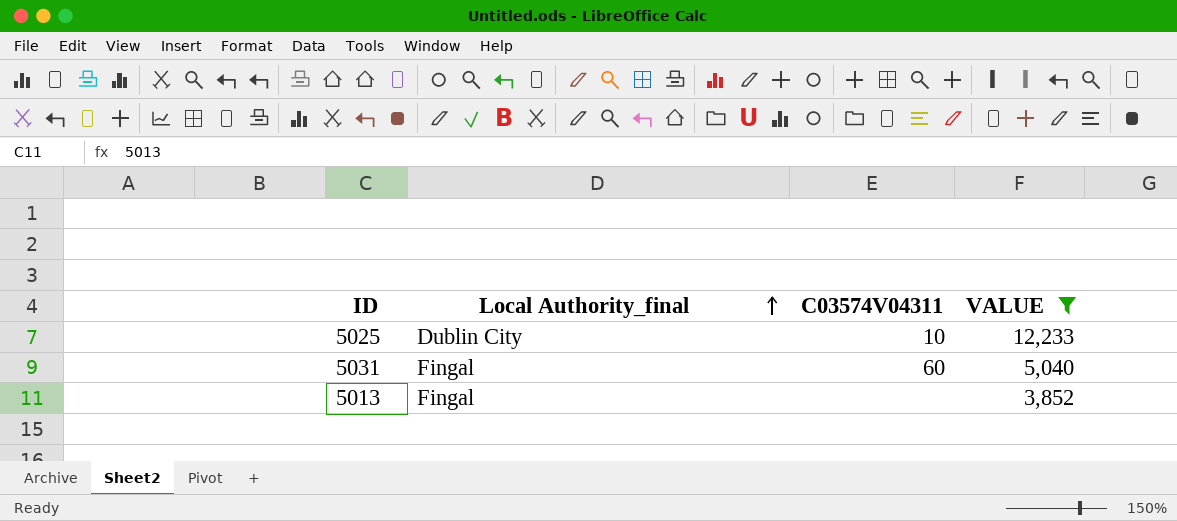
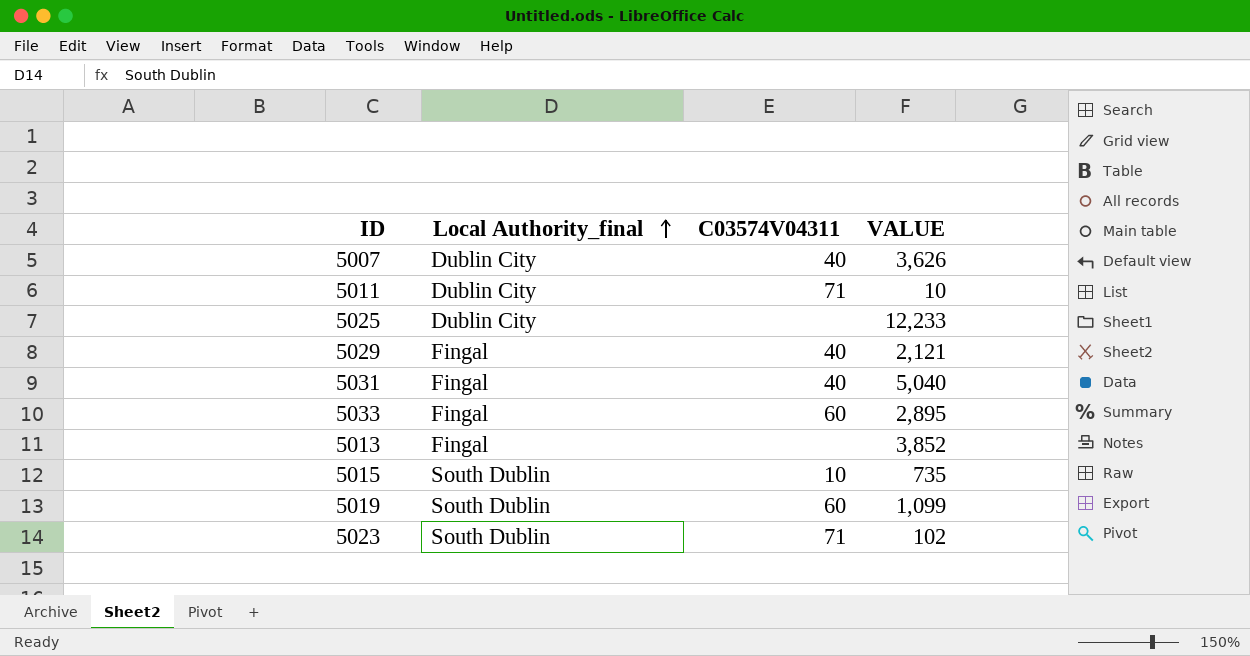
filter: VALUE >= 3,852 -> none
5025 | C03574V04311: 10 -> none
5031 | C03574V04311: 60 -> 40

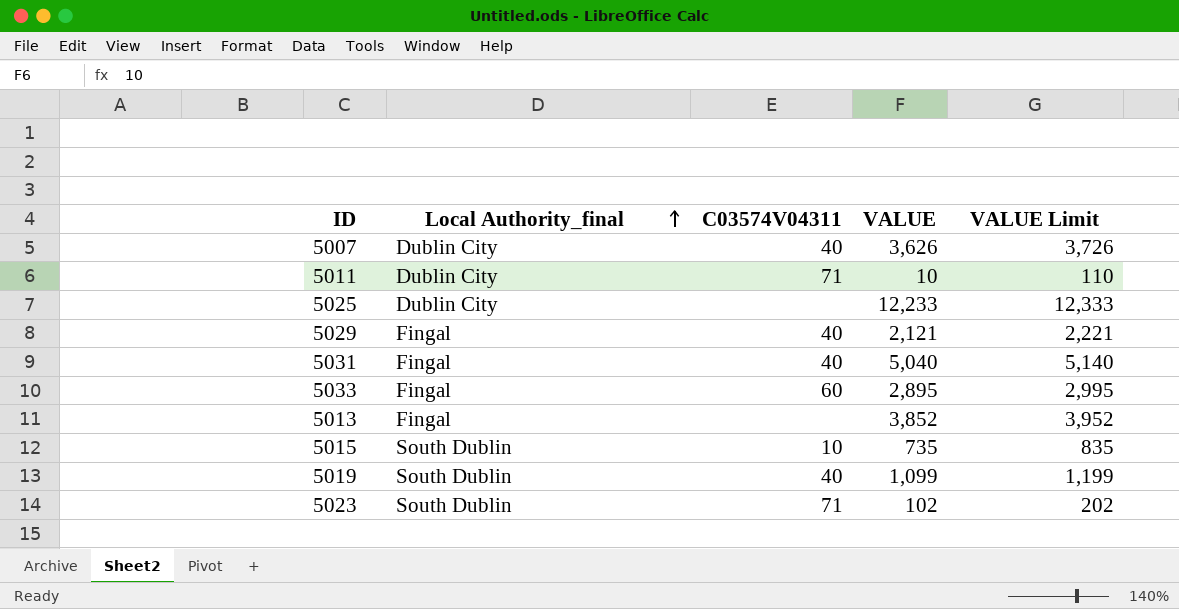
column VALUE Limit | formula: none -> [VALUE] + 100
5019 | C03574V04311: 60 -> 40

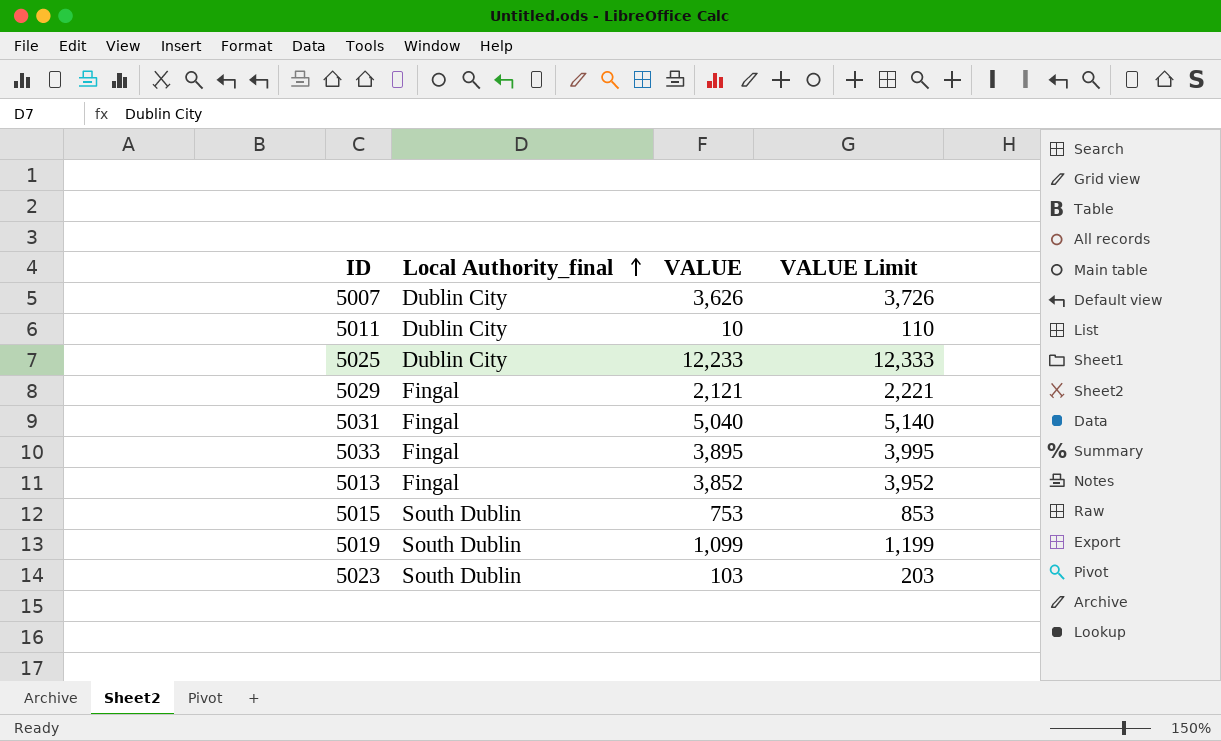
column C03574V04311 | position: 3 -> none
5033 | VALUE: 2,895 -> 3,895
5033 | VALUE Limit: 2,995 -> 3,995
5015 | VALUE: 735 -> 753
5015 | VALUE Limit: 835 -> 853
5023 | VALUE: 102 -> 103
5023 | VALUE Limit: 202 -> 203

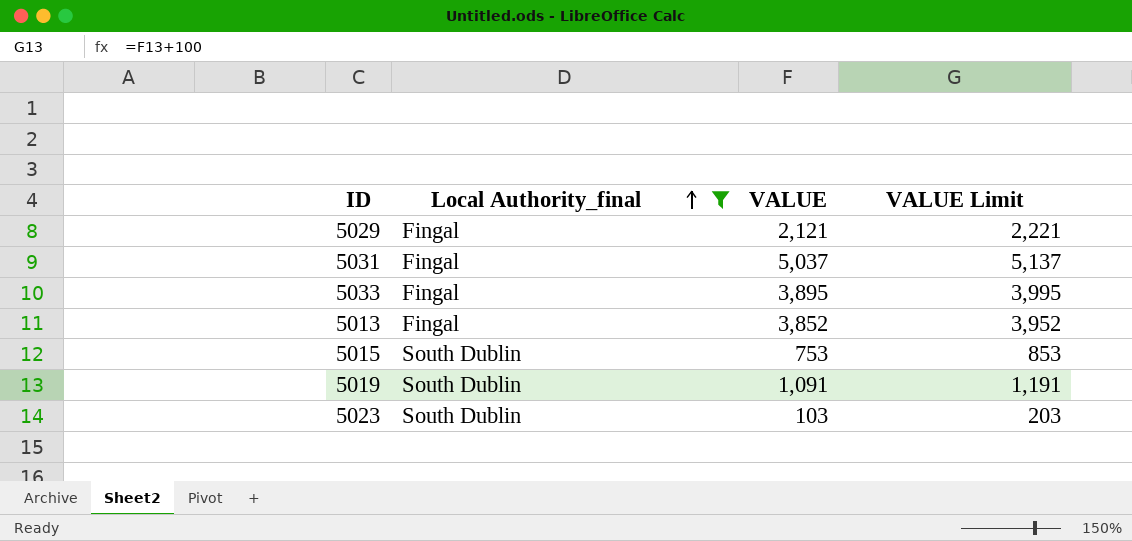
filter: none -> Local Authority_final != Dublin City
5031 | VALUE: 5,040 -> 5,037
5031 | VALUE Limit: 5,140 -> 5,137
5019 | VALUE: 1,099 -> 1,091
5019 | VALUE Limit: 1,199 -> 1,191

